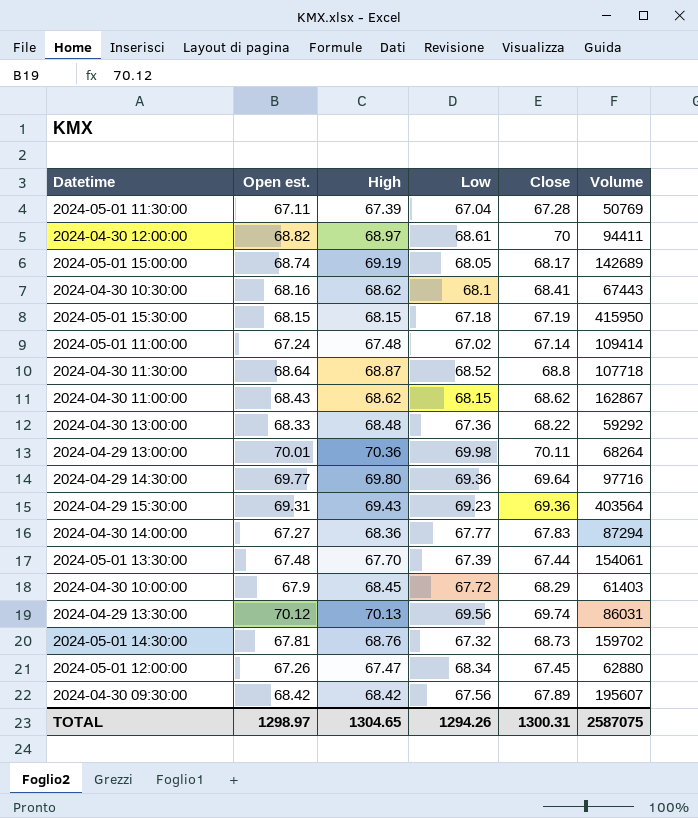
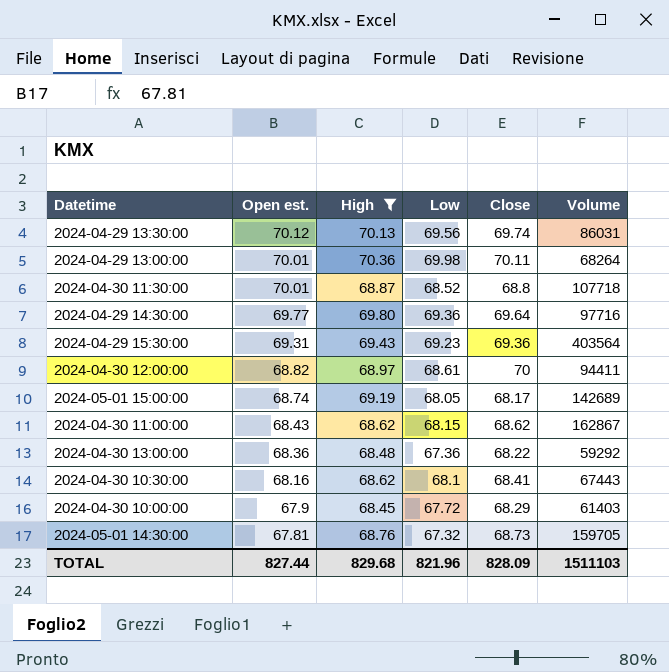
filter: none -> High >= 68.45
row order: none -> Open est. descending
2024-04-30 11:30:00 | Open est.: 68.64 -> 70.01
2024-04-30 13:00:00 | Open est.: 68.33 -> 68.36
2024-05-01 14:30:00 | Volume: 159702 -> 159705
TOTAL | Open est.: 1298.97 -> 827.44
TOTAL | High: 1304.65 -> 829.68
TOTAL | Low: 1294.26 -> 821.96
TOTAL | Close: 1300.31 -> 828.09
TOTAL | Volume: 2587075 -> 1511103

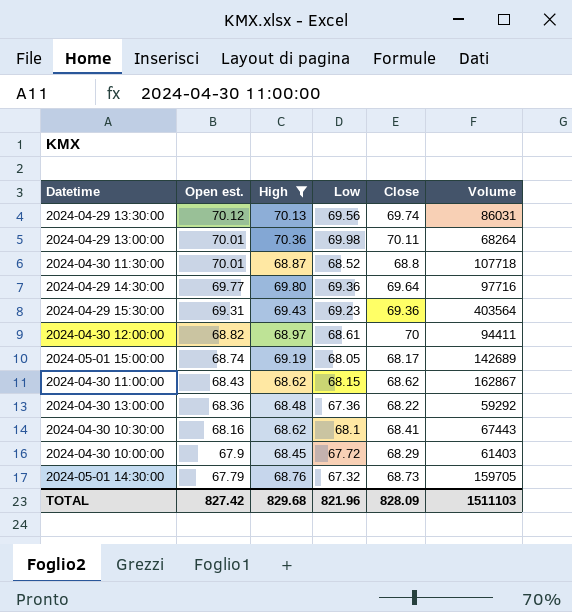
2024-05-01 14:30:00 | Open est.: 67.81 -> 67.79
TOTAL | Open est.: 827.44 -> 827.42

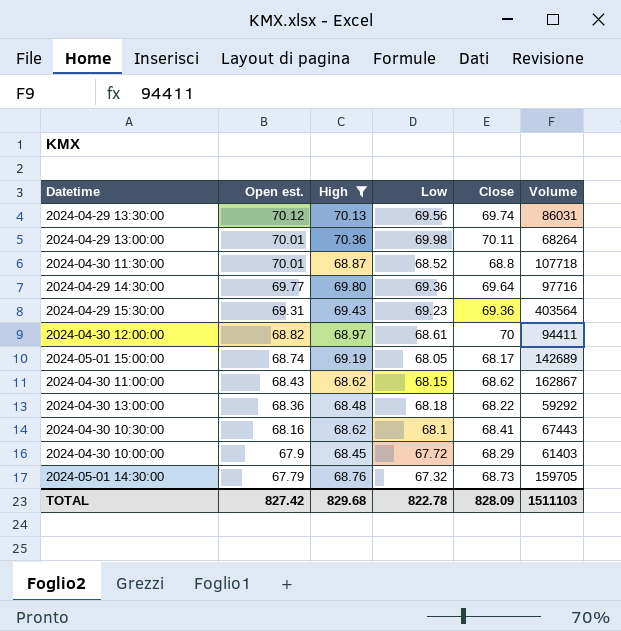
2024-04-30 13:00:00 | Low: 67.36 -> 68.18
TOTAL | Low: 821.96 -> 822.78

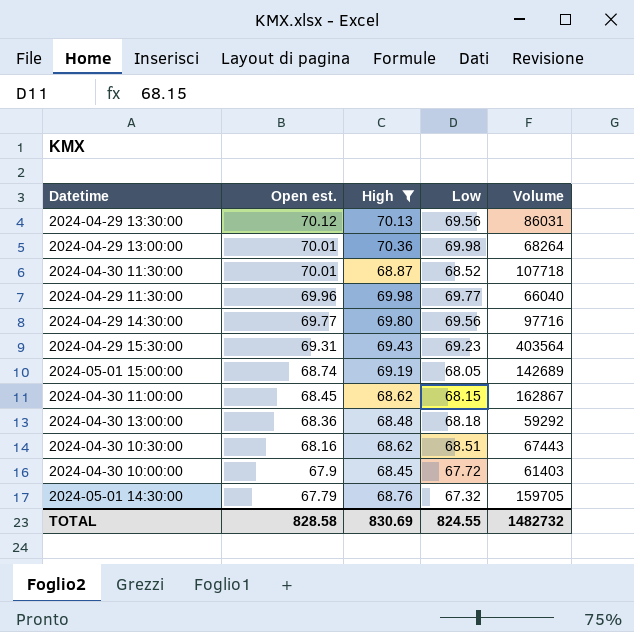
column Close | position: 5 -> none
row 2024-04-30 12:00:00: 68.82 | 68.97 | 68.61 | 70 | 94411 -> none
row 2024-04-29 11:30:00: none -> 69.96 | 69.98 | 69.77 | 66040
2024-04-29 14:30:00 | Low: 69.36 -> 69.56
2024-04-30 11:00:00 | Open est.: 68.43 -> 68.45
2024-04-30 10:30:00 | Low: 68.1 -> 68.51
TOTAL | Open est.: 827.42 -> 828.58
TOTAL | High: 829.68 -> 830.69
TOTAL | Low: 822.78 -> 824.55
TOTAL | Volume: 1511103 -> 1482732

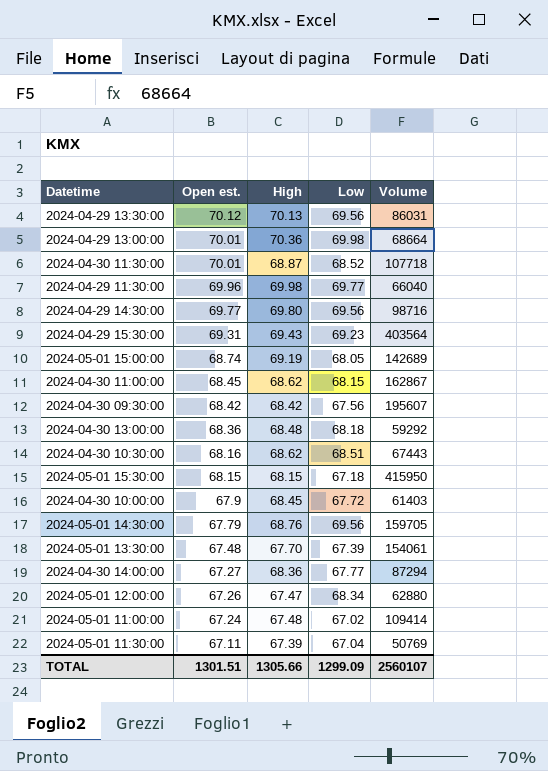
filter: High >= 68.45 -> none
2024-04-29 13:00:00 | Volume: 68264 -> 68664
2024-04-29 14:30:00 | Volume: 97716 -> 98716
2024-05-01 14:30:00 | Low: 67.32 -> 69.56
TOTAL | Open est.: 828.58 -> 1301.51
TOTAL | High: 830.69 -> 1305.66
TOTAL | Low: 824.55 -> 1299.09
TOTAL | Volume: 1482732 -> 2560107

